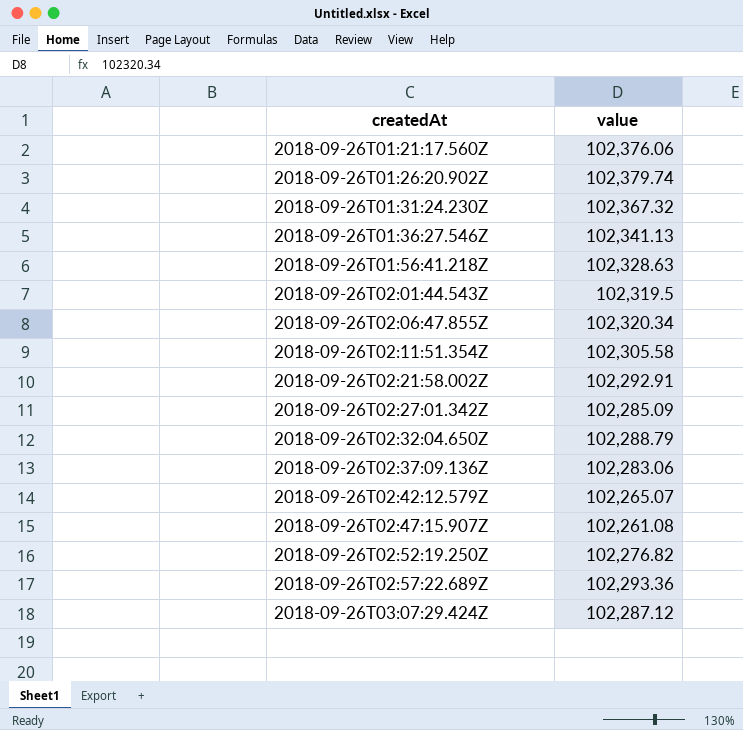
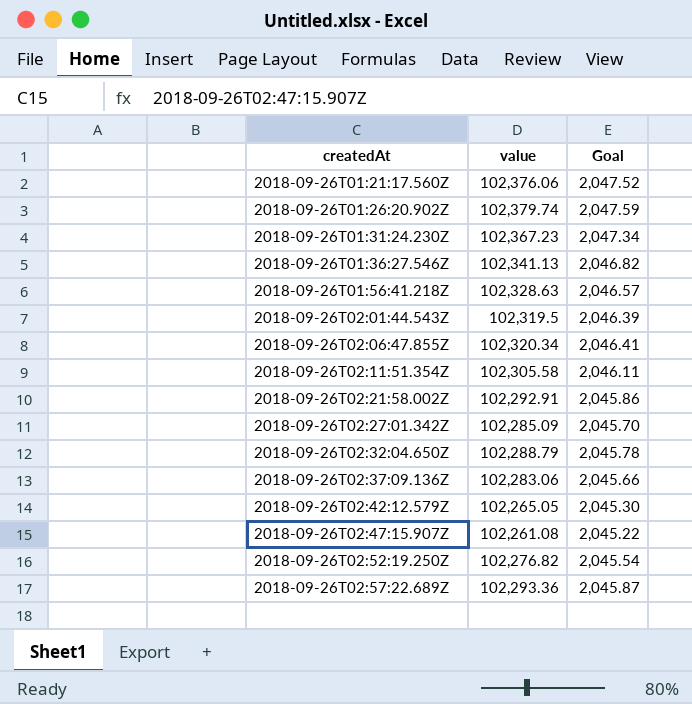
column Goal | formula: none -> [value] * 0.02
row 2018-09-26T03:07:29.424Z: 102,287.12 -> none
2018-09-26T01:31:24.230Z | value: 102,367.32 -> 102,367.23
2018-09-26T02:42:12.579Z | value: 102,265.07 -> 102,265.05

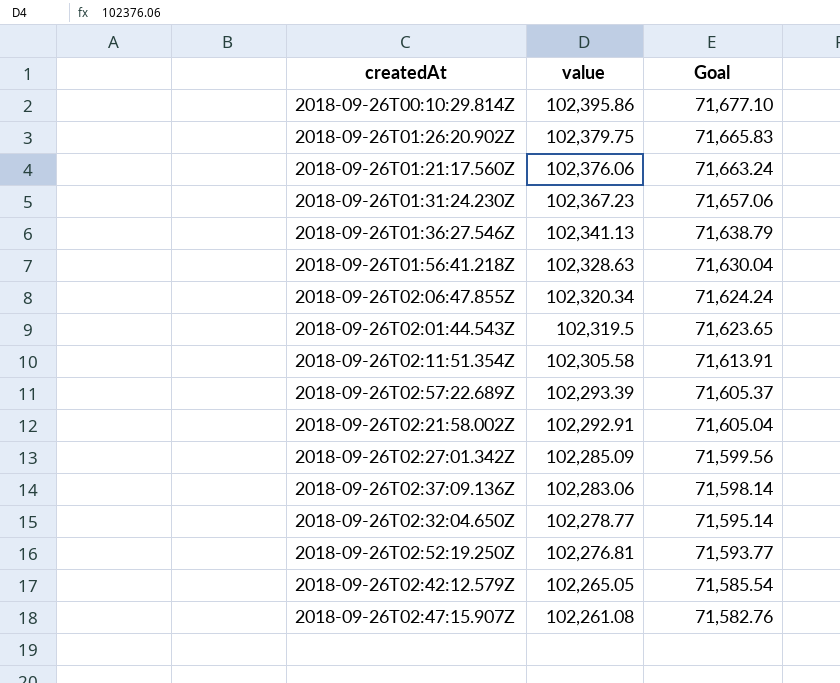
row order: createdAt ascending -> value descending
column Goal | formula: [value] * 0.02 -> [value] * 0.7
row 2018-09-26T00:10:29.814Z: none -> 102,395.86 | 71,677.10
2018-09-26T01:26:20.902Z | value: 102,379.74 -> 102,379.75
2018-09-26T02:57:22.689Z | value: 102,293.36 -> 102,293.39
2018-09-26T02:32:04.650Z | value: 102,288.79 -> 102,278.77
2018-09-26T02:52:19.250Z | value: 102,276.82 -> 102,276.81

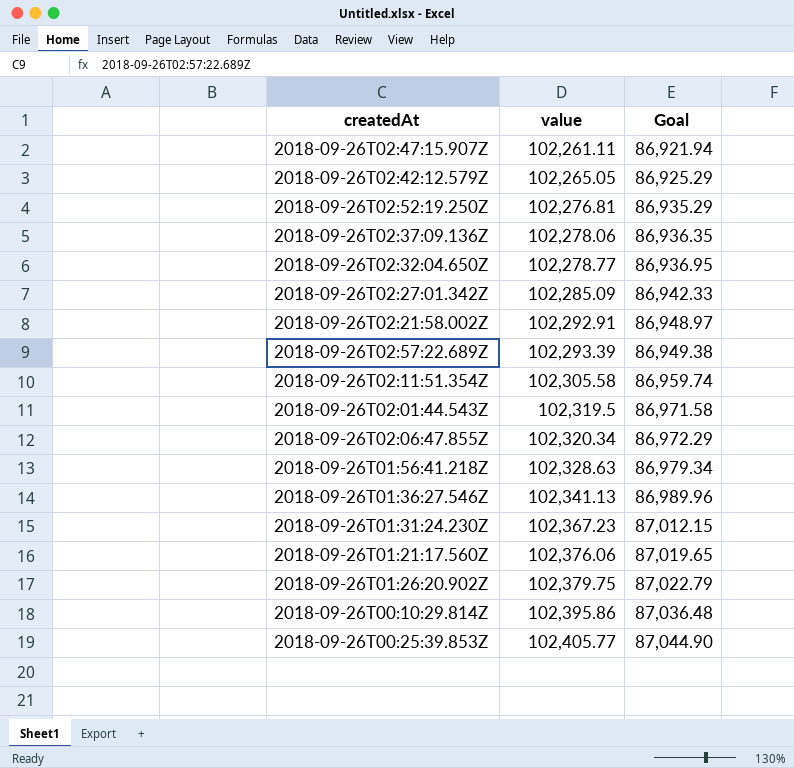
row order: value descending -> value ascending
column Goal | formula: [value] * 0.7 -> [value] * 0.85
2018-09-26T02:47:15.907Z | value: 102,261.08 -> 102,261.11
2018-09-26T02:37:09.136Z | value: 102,283.06 -> 102,278.06
row 2018-09-26T00:25:39.853Z: none -> 102,405.77 | 87,044.90

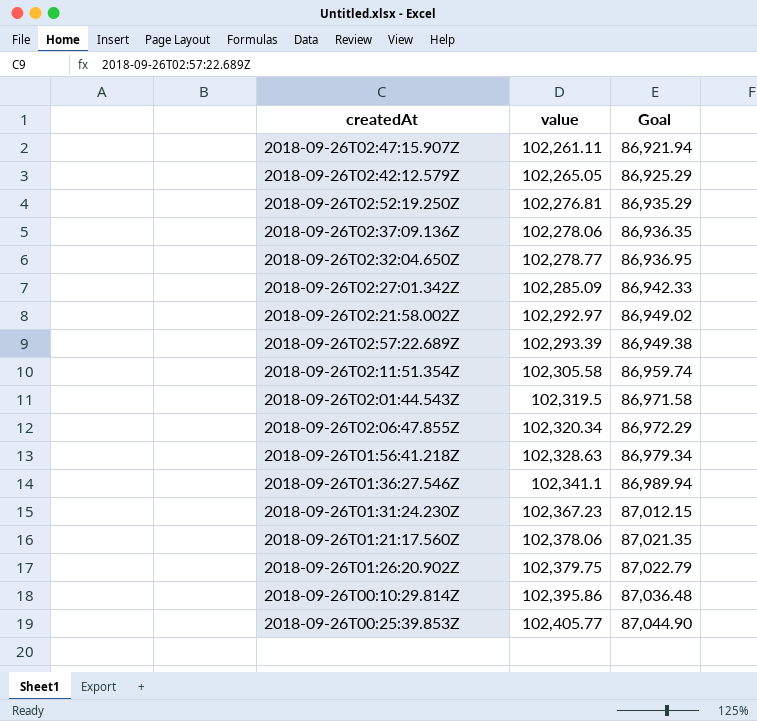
2018-09-26T02:21:58.002Z | value: 102,292.91 -> 102,292.97
2018-09-26T02:21:58.002Z | Goal: 86,948.97 -> 86,949.02
2018-09-26T01:36:27.546Z | value: 102,341.13 -> 102,341.1
2018-09-26T01:36:27.546Z | Goal: 86,989.96 -> 86,989.94
2018-09-26T01:21:17.560Z | value: 102,376.06 -> 102,378.06
2018-09-26T01:21:17.560Z | Goal: 87,019.65 -> 87,021.35

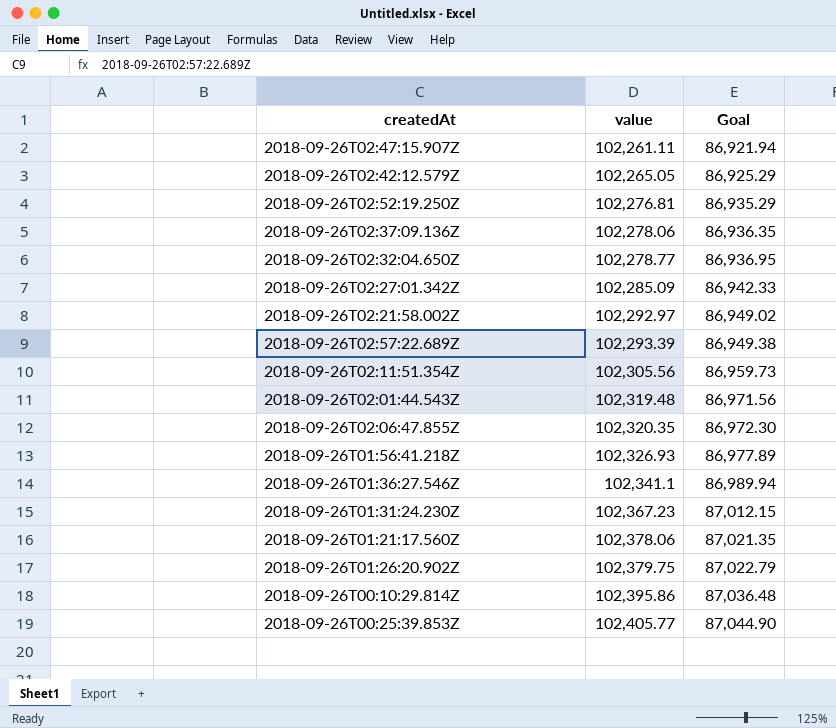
2018-09-26T02:11:51.354Z | value: 102,305.58 -> 102,305.56
2018-09-26T02:11:51.354Z | Goal: 86,959.74 -> 86,959.73
2018-09-26T02:01:44.543Z | value: 102,319.5 -> 102,319.48
2018-09-26T02:01:44.543Z | Goal: 86,971.58 -> 86,971.56
2018-09-26T02:06:47.855Z | value: 102,320.34 -> 102,320.35
2018-09-26T02:06:47.855Z | Goal: 86,972.29 -> 86,972.30
2018-09-26T01:56:41.218Z | value: 102,328.63 -> 102,326.93
2018-09-26T01:56:41.218Z | Goal: 86,979.34 -> 86,977.89

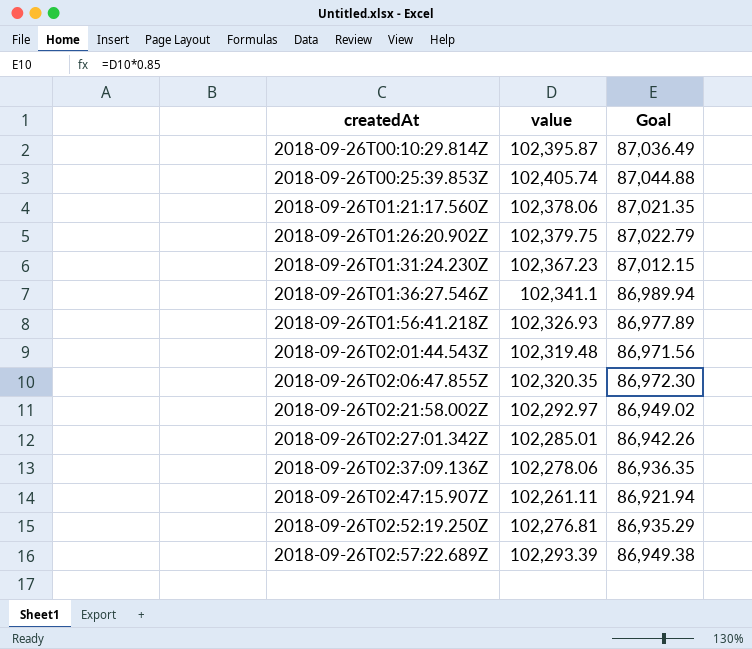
row order: value ascending -> createdAt ascending
row 2018-09-26T02:42:12.579Z: 102,265.05 | 86,925.29 -> none
row 2018-09-26T02:32:04.650Z: 102,278.77 | 86,936.95 -> none
row 2018-09-26T02:11:51.354Z: 102,305.56 | 86,959.73 -> none
2018-09-26T00:10:29.814Z | value: 102,395.86 -> 102,395.87
2018-09-26T00:10:29.814Z | Goal: 87,036.48 -> 87,036.49
2018-09-26T00:25:39.853Z | value: 102,405.77 -> 102,405.74
2018-09-26T00:25:39.853Z | Goal: 87,044.90 -> 87,044.88
2018-09-26T02:27:01.342Z | value: 102,285.09 -> 102,285.01
2018-09-26T02:27:01.342Z | Goal: 86,942.33 -> 86,942.26

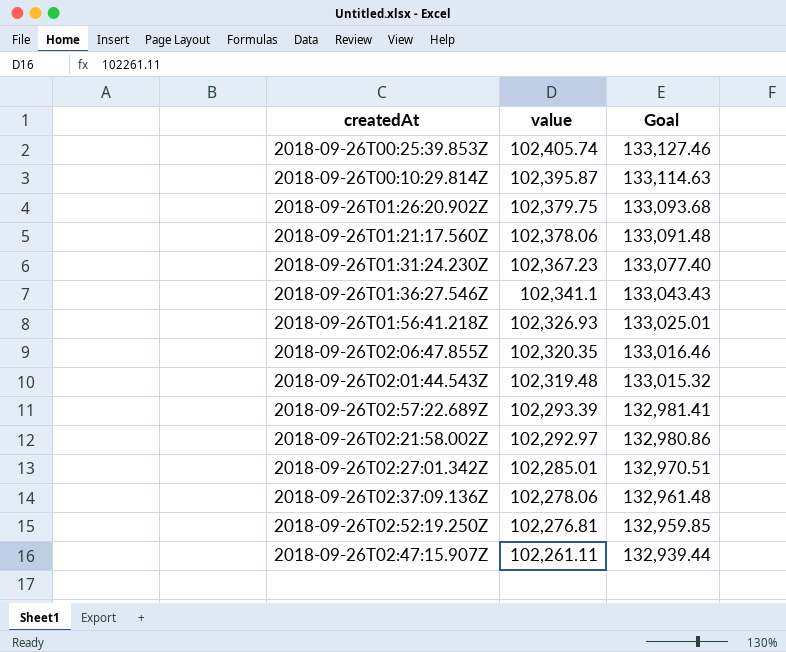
row order: createdAt ascending -> value descending
column Goal | formula: [value] * 0.85 -> [value] * 1.3

